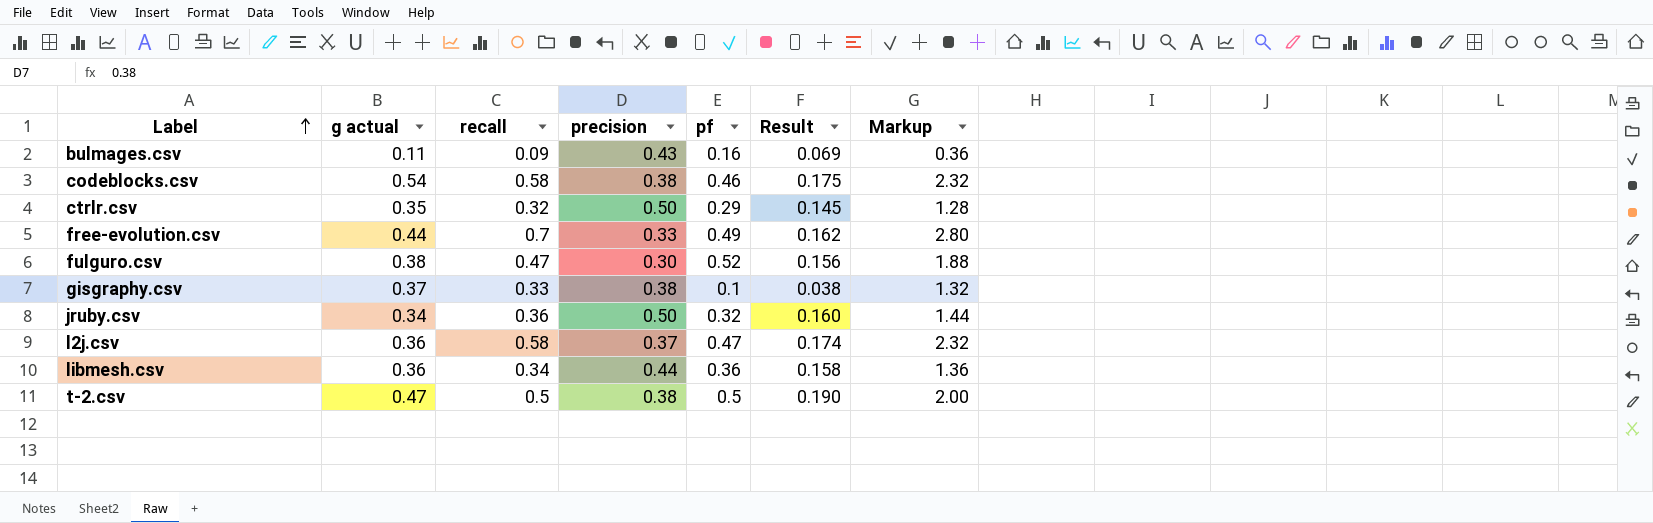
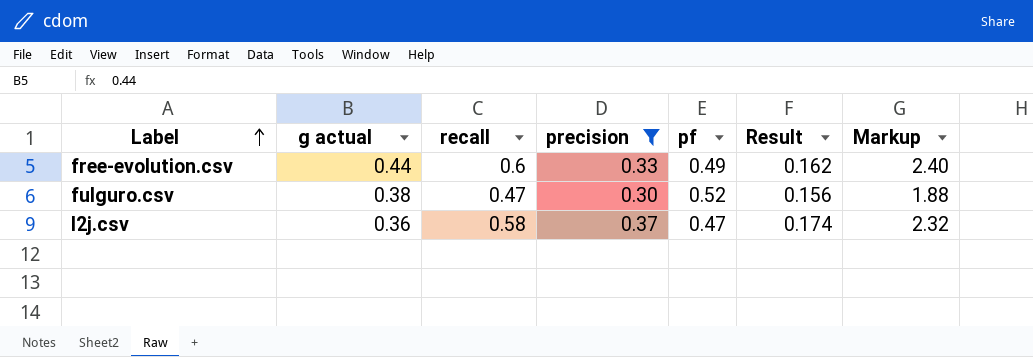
filter: none -> precision <= 0.37
free-evolution.csv | recall: 0.7 -> 0.6
free-evolution.csv | Markup: 2.80 -> 2.40

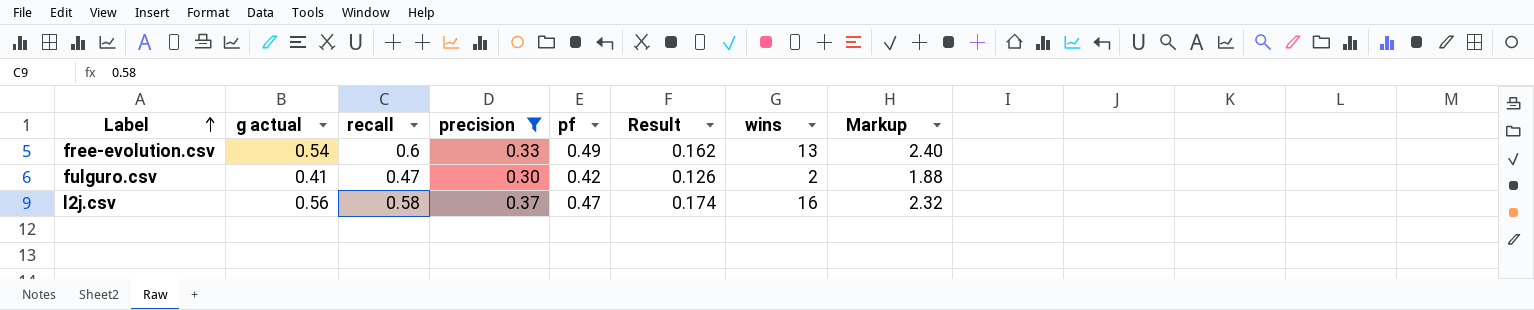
column wins | position: none -> 7
free-evolution.csv | g actual: 0.44 -> 0.54
fulguro.csv | g actual: 0.38 -> 0.41
fulguro.csv | pf: 0.52 -> 0.42
fulguro.csv | Result: 0.156 -> 0.126
l2j.csv | g actual: 0.36 -> 0.56

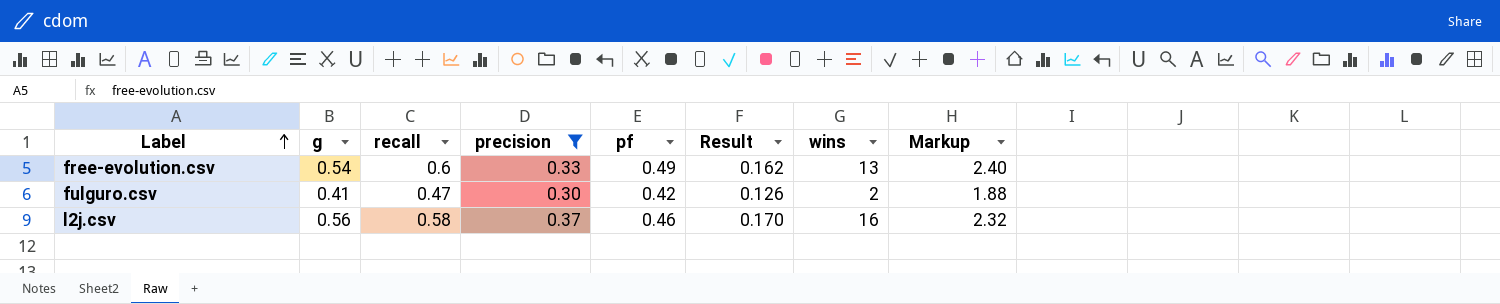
column name: g actual -> g
l2j.csv | pf: 0.47 -> 0.46
l2j.csv | Result: 0.174 -> 0.170

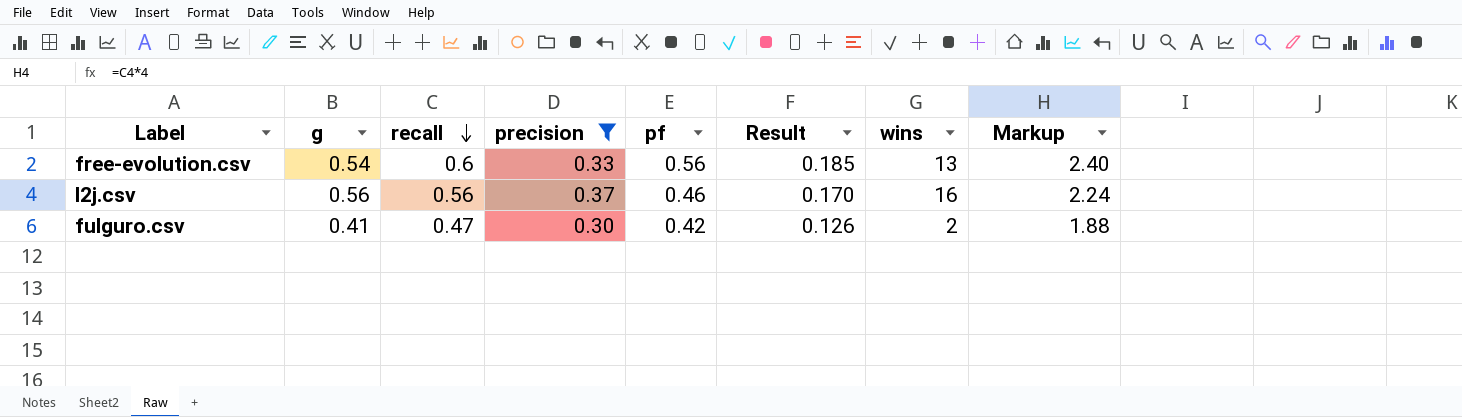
row order: Label ascending -> recall descending
free-evolution.csv | pf: 0.49 -> 0.56
free-evolution.csv | Result: 0.162 -> 0.185
l2j.csv | recall: 0.58 -> 0.56
l2j.csv | Markup: 2.32 -> 2.24

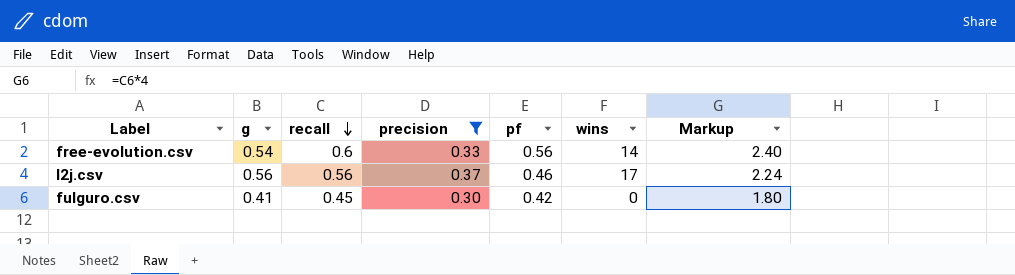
column Result | formula: [precision] * [pf] -> none
free-evolution.csv | wins: 13 -> 14
l2j.csv | wins: 16 -> 17
fulguro.csv | recall: 0.47 -> 0.45
fulguro.csv | wins: 2 -> 0
fulguro.csv | Markup: 1.88 -> 1.80

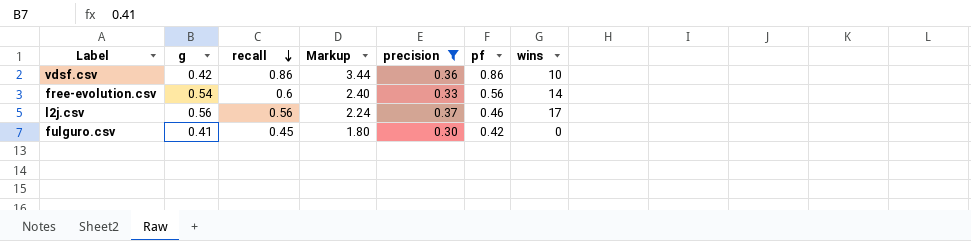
column Markup | position: 7 -> 4
row vdsf.csv: none -> 0.42 | 0.86 | 3.44 | 0.36 | 0.86 | 10

